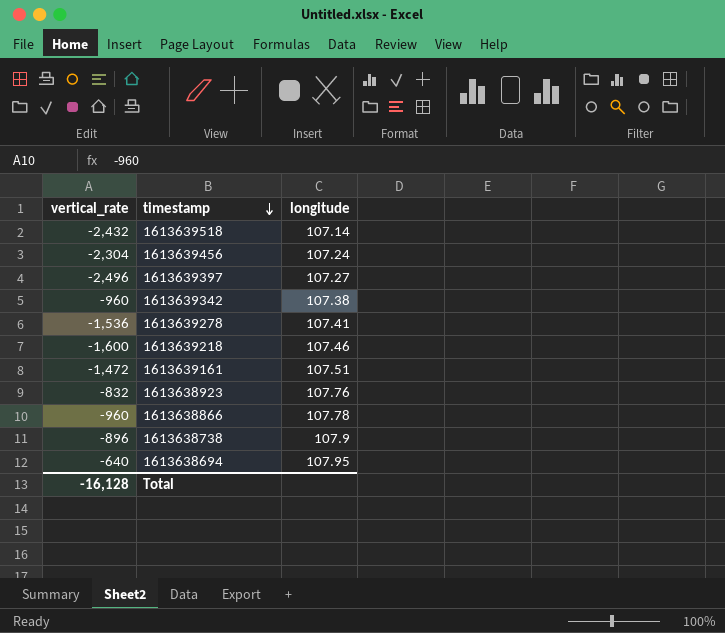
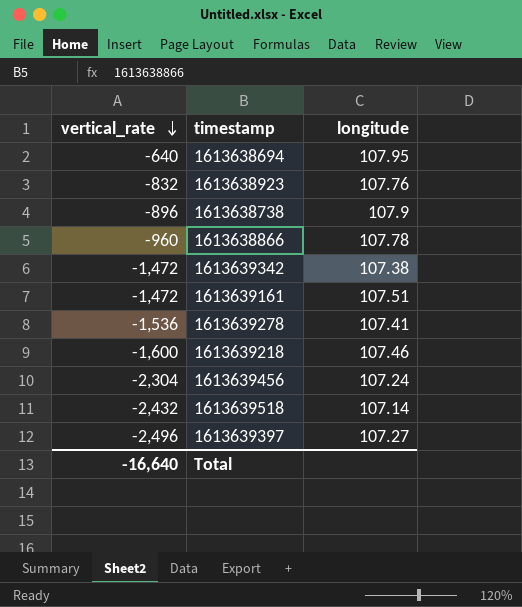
row order: timestamp descending -> vertical_rate descending
1613639342 | vertical_rate: -960 -> -1,472
Total | vertical_rate: -16,128 -> -16,640

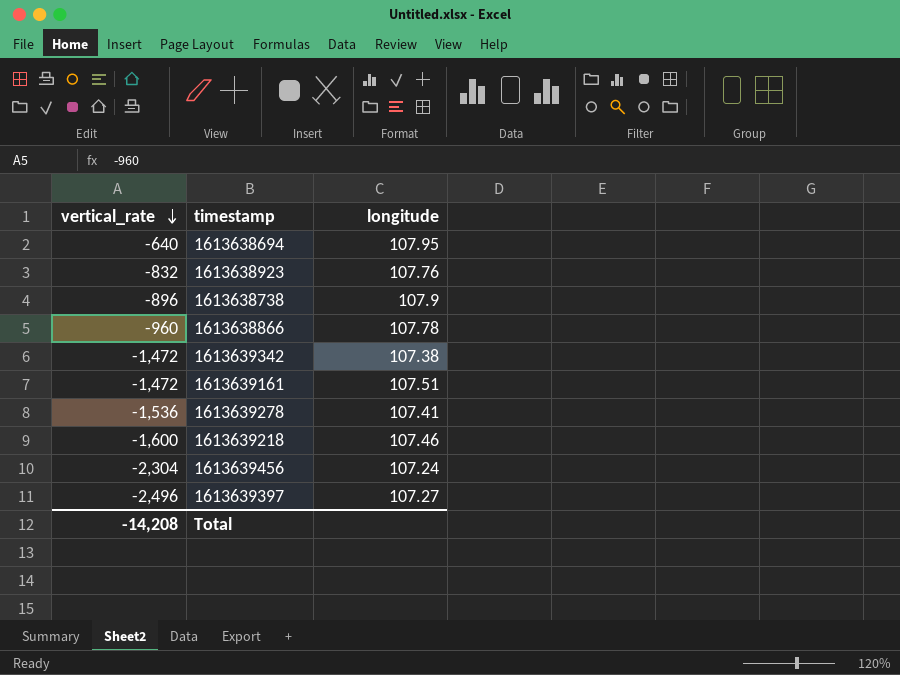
row 1613639518: -2,432 | 107.14 -> none
Total | vertical_rate: -16,640 -> -14,208

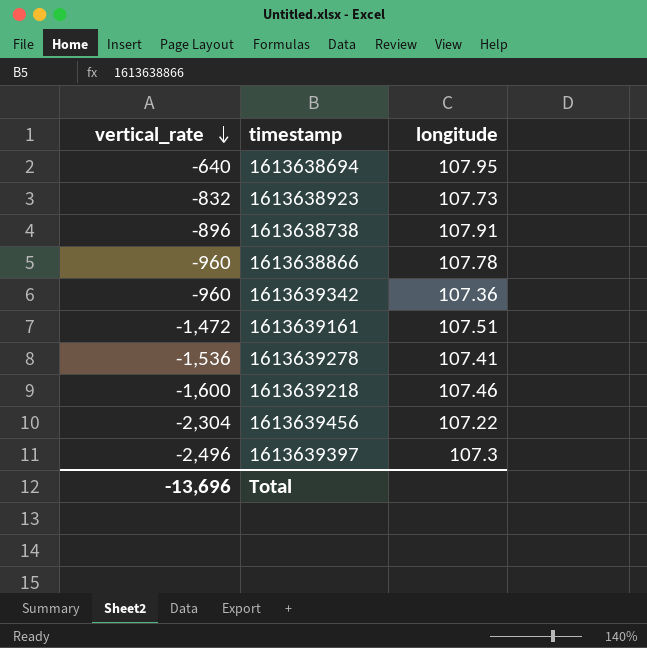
1613638923 | longitude: 107.76 -> 107.73
1613638738 | longitude: 107.9 -> 107.91
1613639342 | vertical_rate: -1,472 -> -960
1613639342 | longitude: 107.38 -> 107.36
1613639456 | longitude: 107.24 -> 107.22
1613639397 | longitude: 107.27 -> 107.3
Total | vertical_rate: -14,208 -> -13,696

